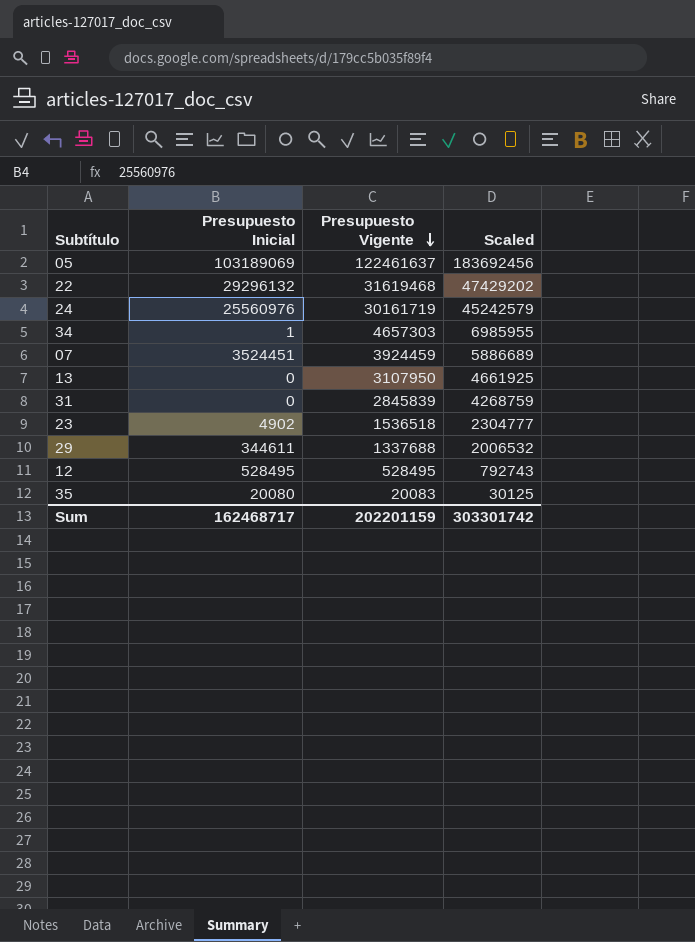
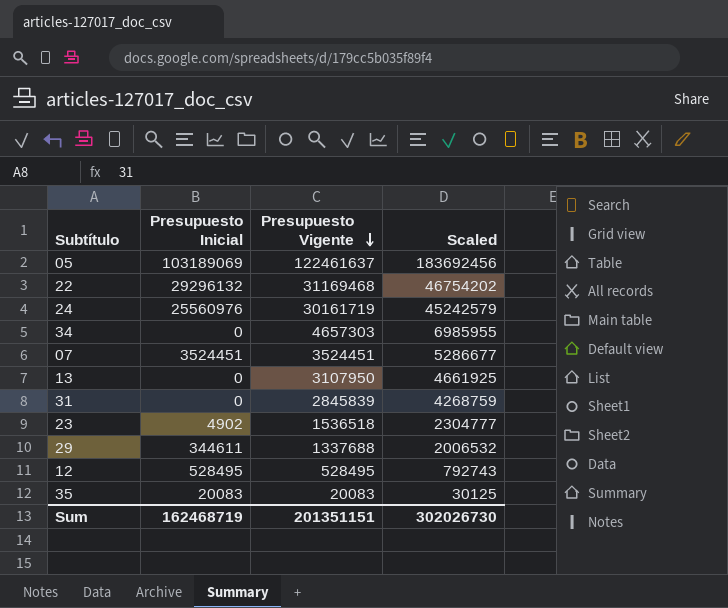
22 | Presupuesto Vigente: 31619468 -> 31169468
22 | Scaled: 47429202 -> 46754202
34 | Presupuesto Inicial: 1 -> 0
07 | Presupuesto Vigente: 3924459 -> 3524451
07 | Scaled: 5886689 -> 5286677
35 | Presupuesto Inicial: 20080 -> 20083
Sum | Presupuesto Inicial: 162468717 -> 162468719
Sum | Presupuesto Vigente: 202201159 -> 201351151
Sum | Scaled: 303301742 -> 302026730

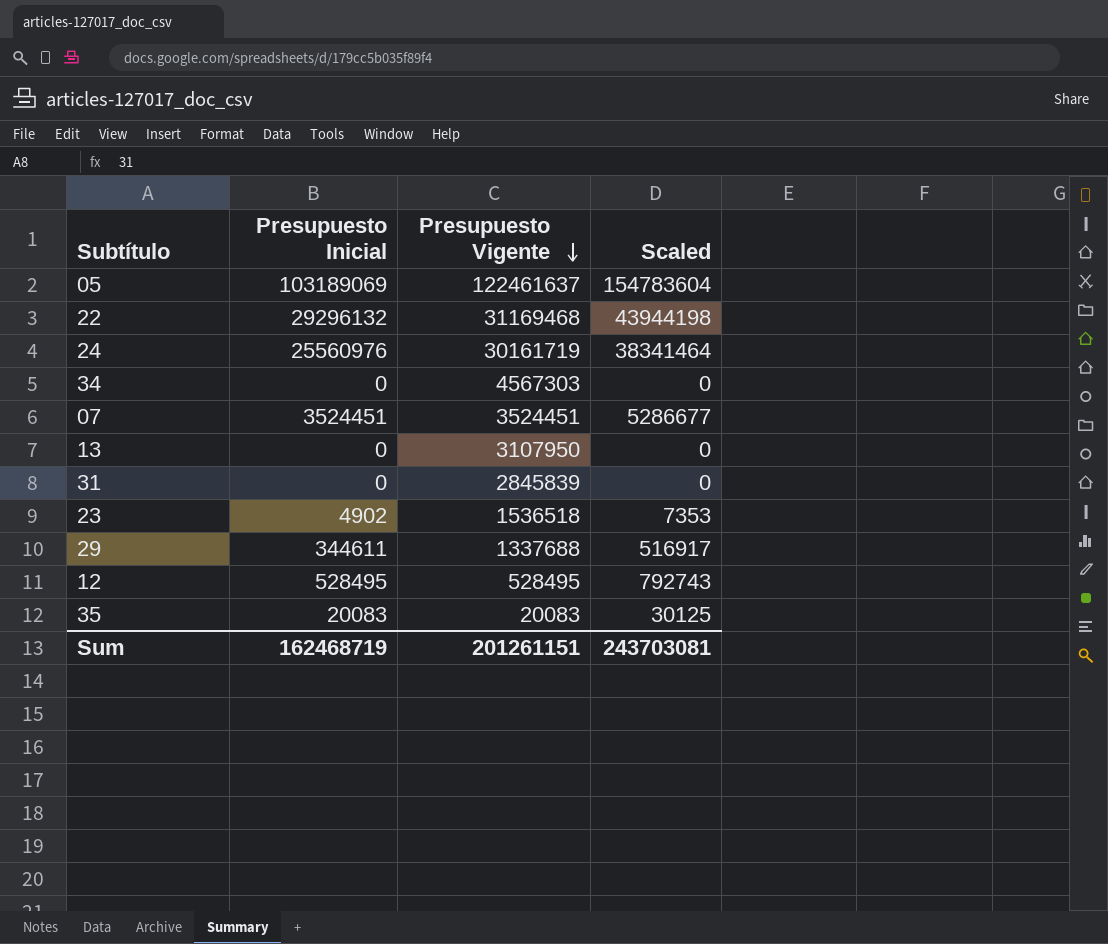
column Scaled | formula: [Presupuesto Vigente] * 1.5 -> [Presupuesto Inicial] * 1.5
34 | Presupuesto Vigente: 4657303 -> 4567303
Sum | Presupuesto Vigente: 201351151 -> 201261151
Sum | Scaled: 302026730 -> 243703081

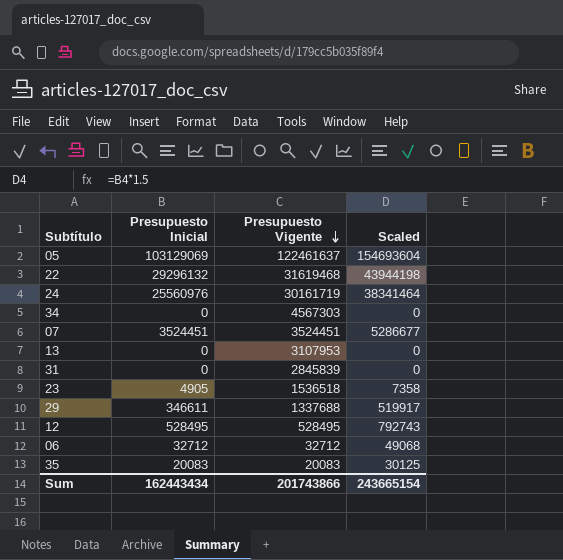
05 | Presupuesto Inicial: 103189069 -> 103129069
05 | Scaled: 154783604 -> 154693604
22 | Presupuesto Vigente: 31169468 -> 31619468
13 | Presupuesto Vigente: 3107950 -> 3107953
23 | Presupuesto Inicial: 4902 -> 4905
23 | Scaled: 7353 -> 7358
29 | Presupuesto Inicial: 344611 -> 346611
29 | Scaled: 516917 -> 519917
row 06: none -> 32712 | 32712 | 49068
Sum | Presupuesto Inicial: 162468719 -> 162443434
Sum | Presupuesto Vigente: 201261151 -> 201743866
Sum | Scaled: 243703081 -> 243665154

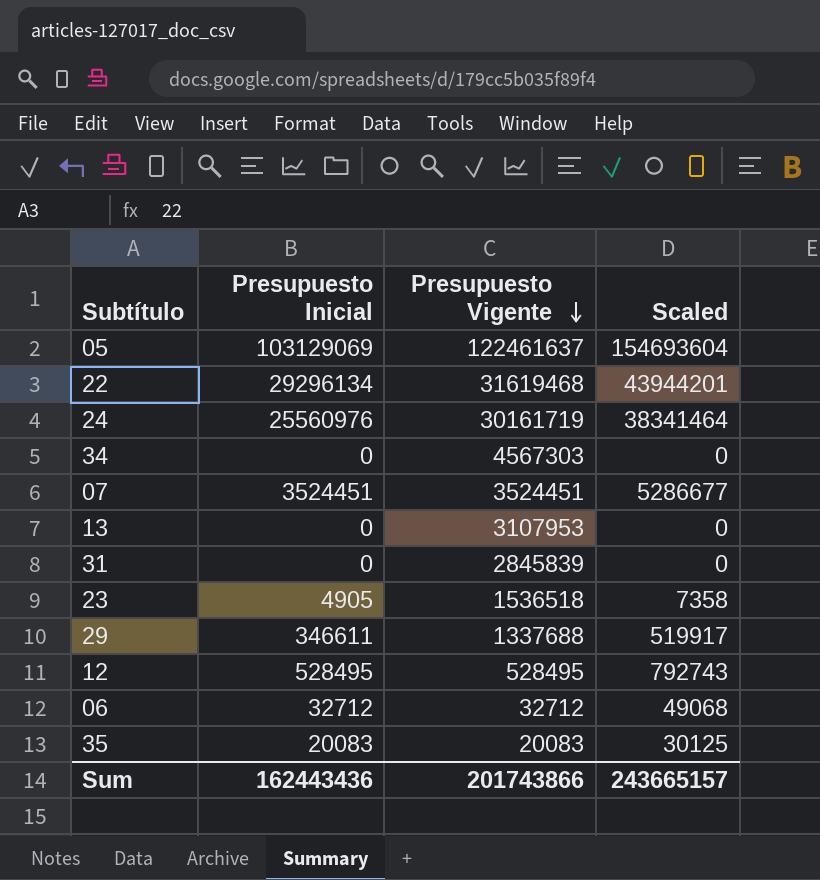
22 | Presupuesto Inicial: 29296132 -> 29296134
22 | Scaled: 43944198 -> 43944201
Sum | Presupuesto Inicial: 162443434 -> 162443436
Sum | Scaled: 243665154 -> 243665157

